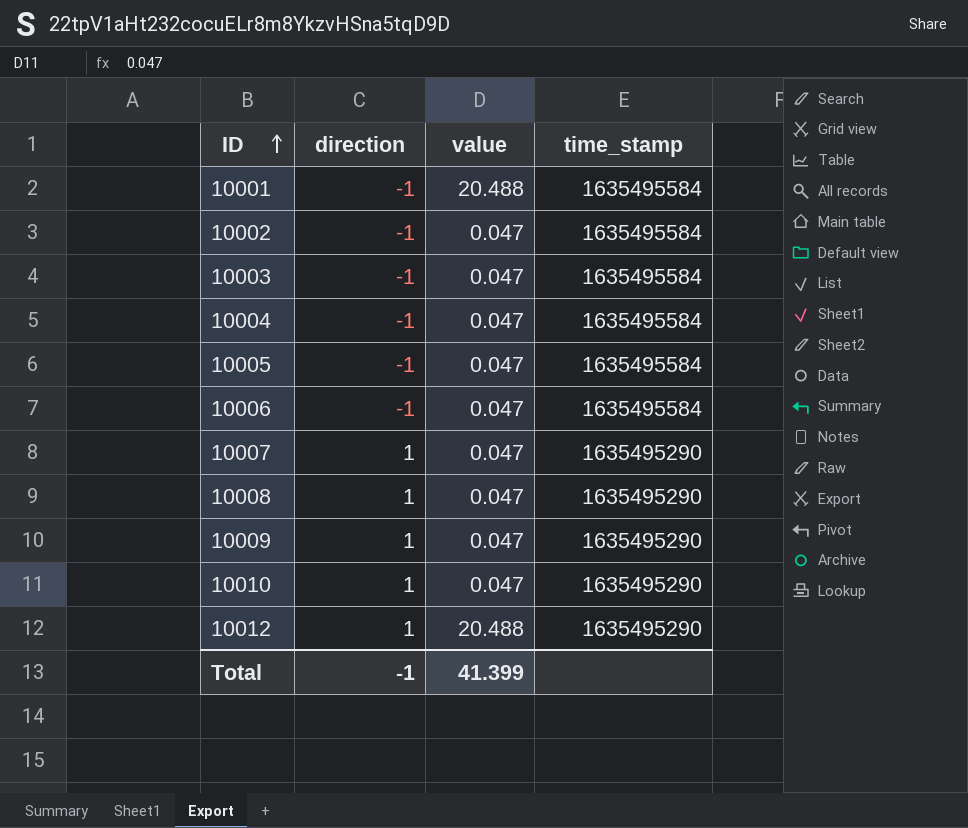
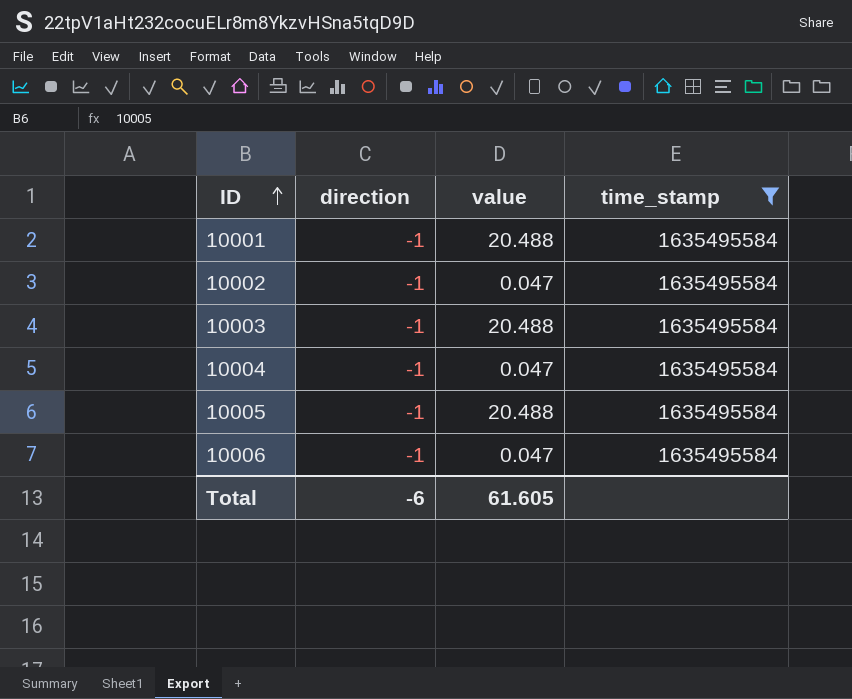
filter: none -> time_stamp = 1635495584
10003 | value: 0.047 -> 20.488
10005 | value: 0.047 -> 20.488
Total | direction: -1 -> -6
Total | value: 41.399 -> 61.605

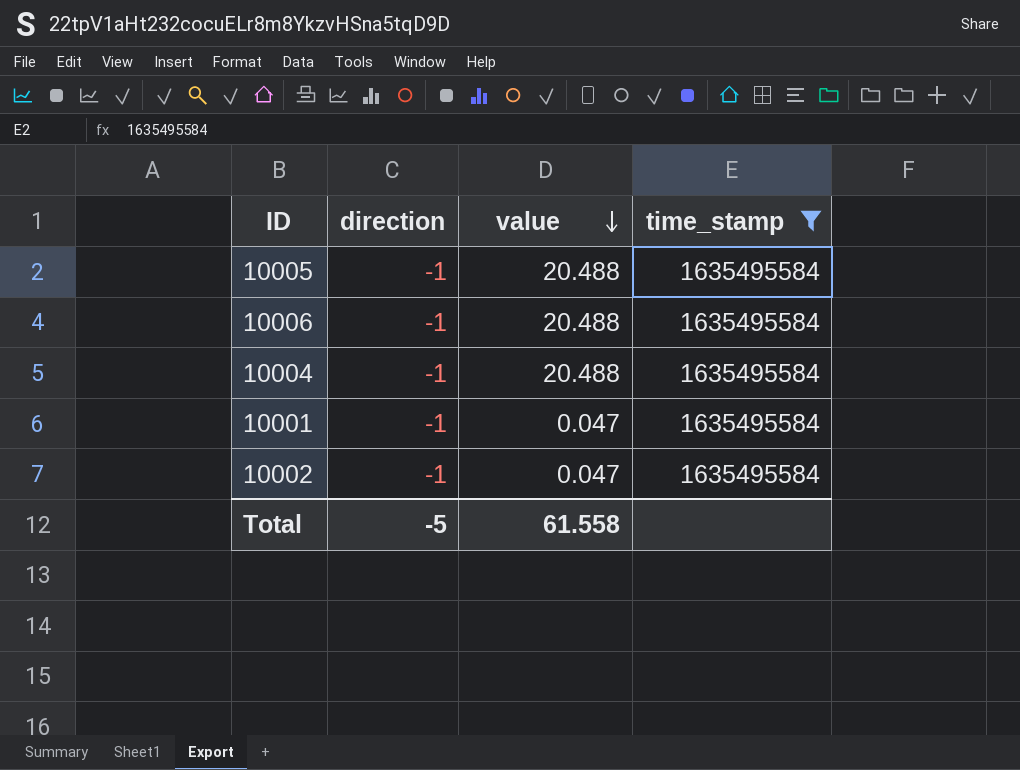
row order: ID ascending -> value descending
row 10003: -1 | 20.488 | 1635495584 -> none
10006 | value: 0.047 -> 20.488
10004 | value: 0.047 -> 20.488
10001 | value: 20.488 -> 0.047
Total | direction: -6 -> -5
Total | value: 61.605 -> 61.558

